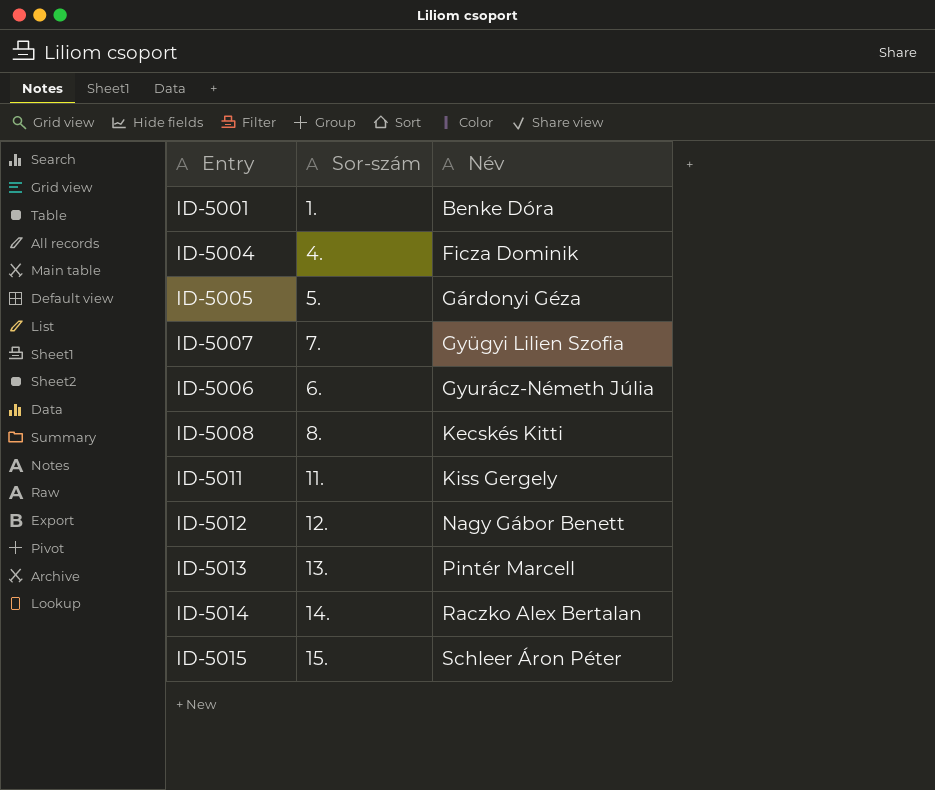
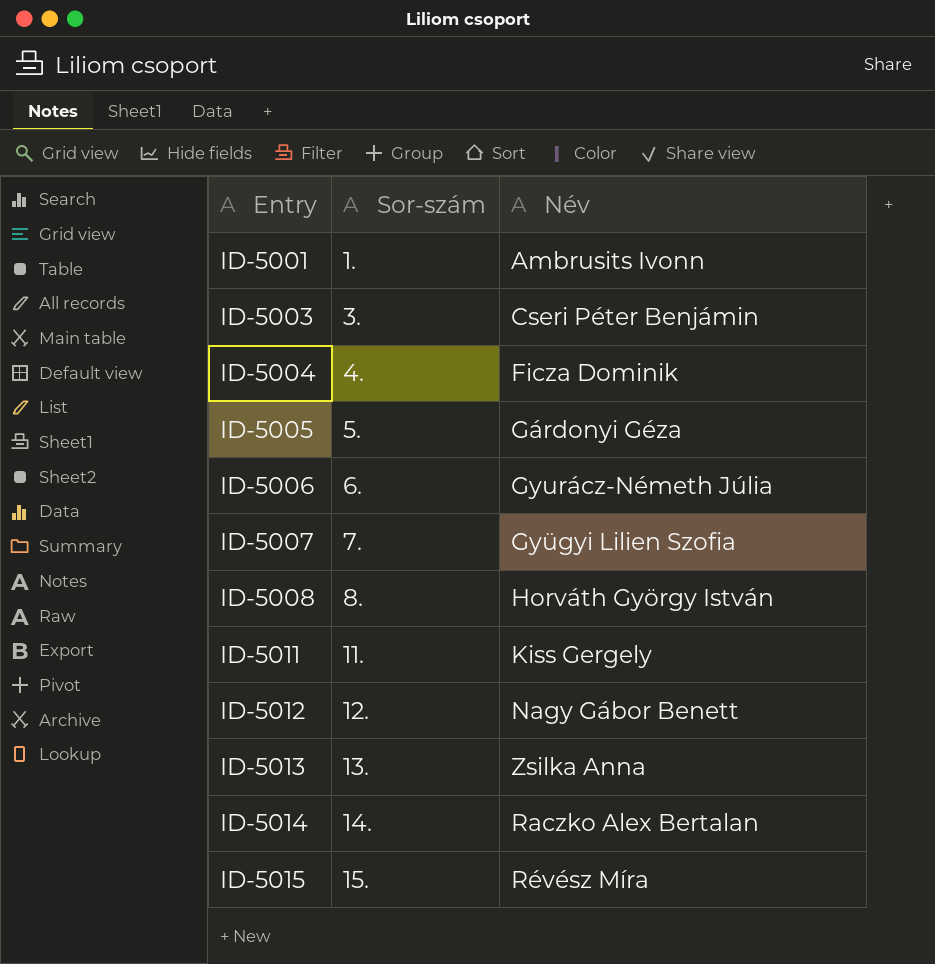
row order: Név ascending -> Entry ascending
ID-5001 | Név: Benke Dóra -> Ambrusits Ivonn
row ID-5003: none -> 3. | Cseri Péter Benjámin
ID-5008 | Név: Kecskés Kitti -> Horváth György István
ID-5013 | Név: Pintér Marcell -> Zsilka Anna
ID-5015 | Név: Schleer Áron Péter -> Révész Míra

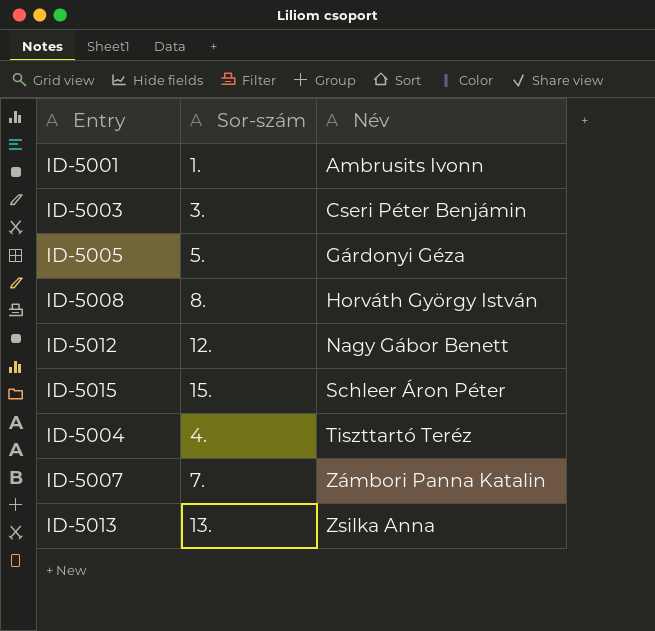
row order: Entry ascending -> Név ascending
row ID-5006: 6. | Gyurácz-Németh Júlia -> none
row ID-5011: 11. | Kiss Gergely -> none
row ID-5014: 14. | Raczko Alex Bertalan -> none
ID-5015 | Név: Révész Míra -> Schleer Áron Péter
ID-5004 | Név: Ficza Dominik -> Tiszttartó Teréz
ID-5007 | Név: Gyügyi Lilien Szofia -> Zámbori Panna Katalin

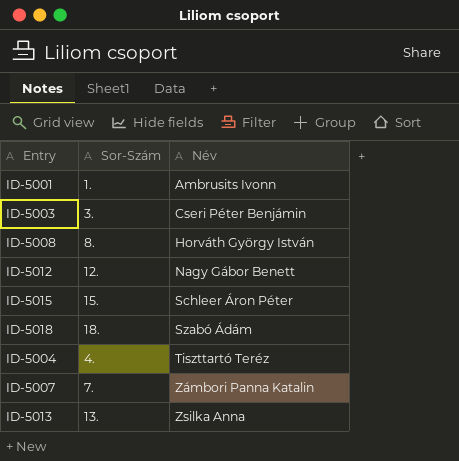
column name: Sor-szám -> Sor-Szám
row ID-5005: 5. | Gárdonyi Géza -> none
row ID-5018: none -> 18. | Szabó Ádám

